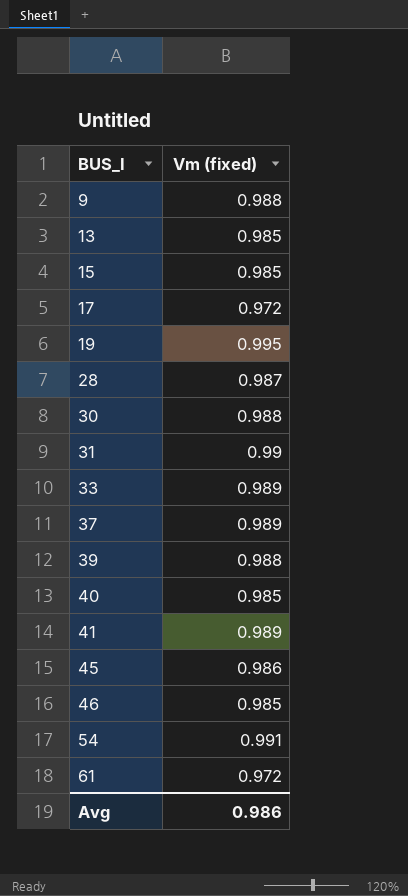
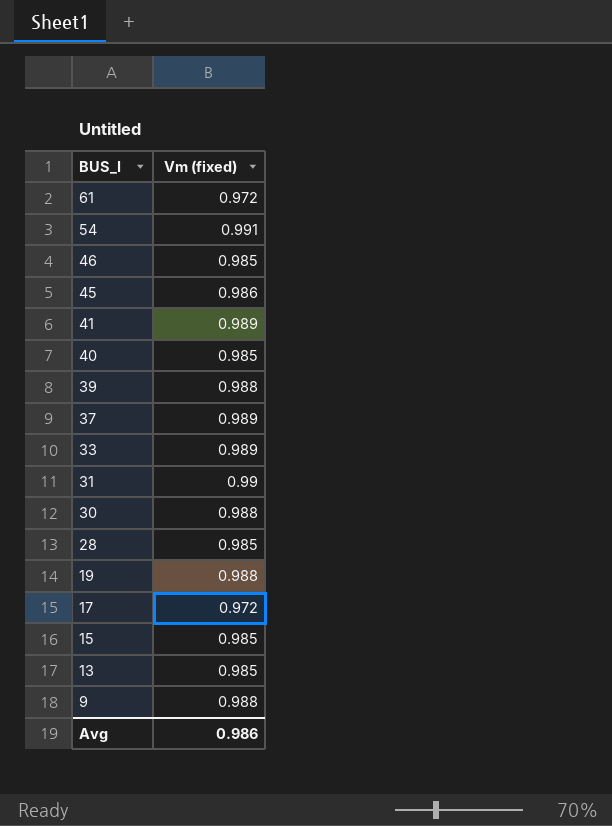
row order: BUS_I ascending -> BUS_I descending
28 | Vm (fixed): 0.987 -> 0.985
19 | Vm (fixed): 0.995 -> 0.988

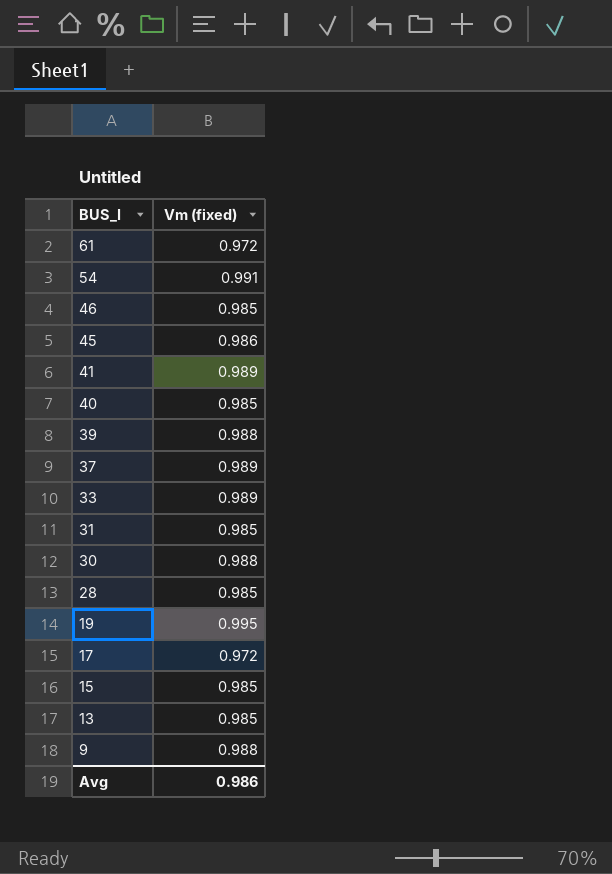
31 | Vm (fixed): 0.99 -> 0.985
19 | Vm (fixed): 0.988 -> 0.995

